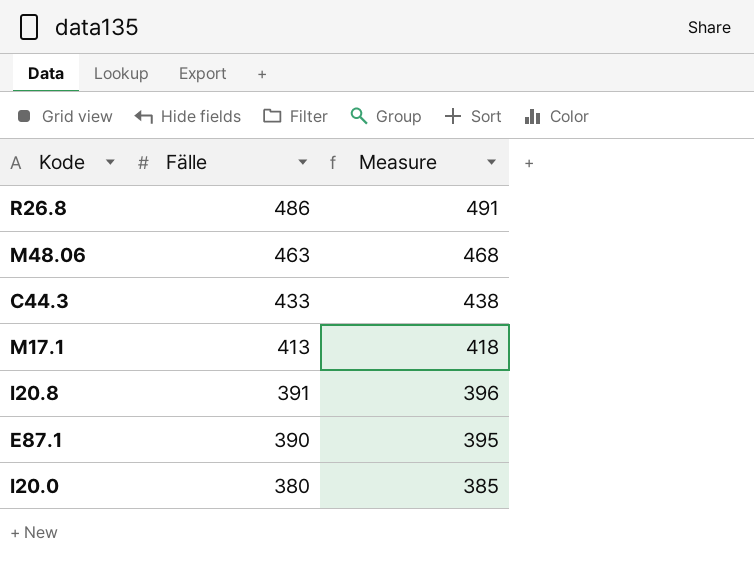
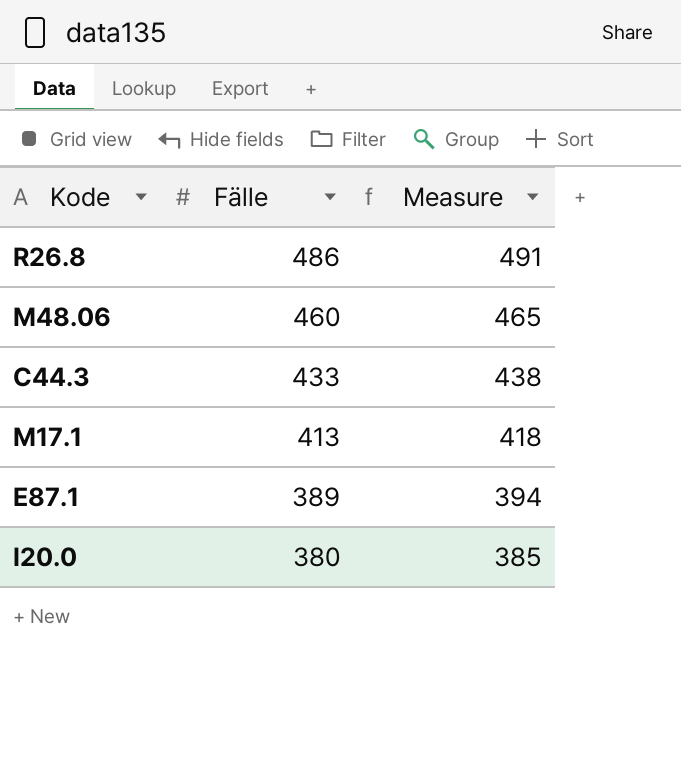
row I20.8: 391 | 396 -> none
M48.06 | Fälle: 463 -> 460
M48.06 | Measure: 468 -> 465
E87.1 | Fälle: 390 -> 389
E87.1 | Measure: 395 -> 394

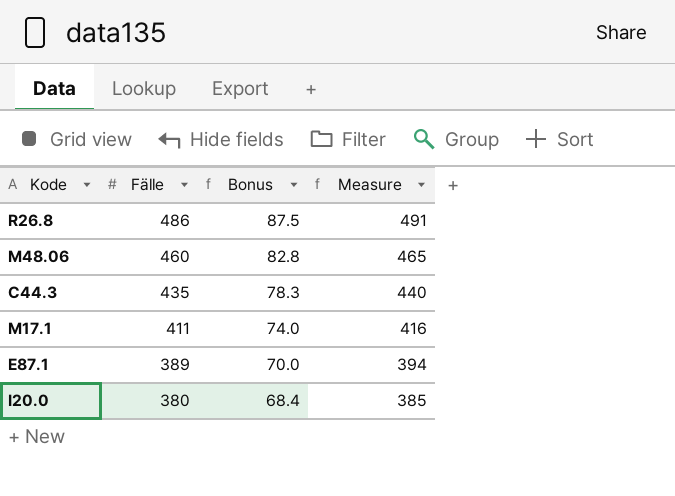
column Bonus | formula: none -> [Fälle] * 0.18
C44.3 | Fälle: 433 -> 435
C44.3 | Measure: 438 -> 440
M17.1 | Fälle: 413 -> 411
M17.1 | Measure: 418 -> 416

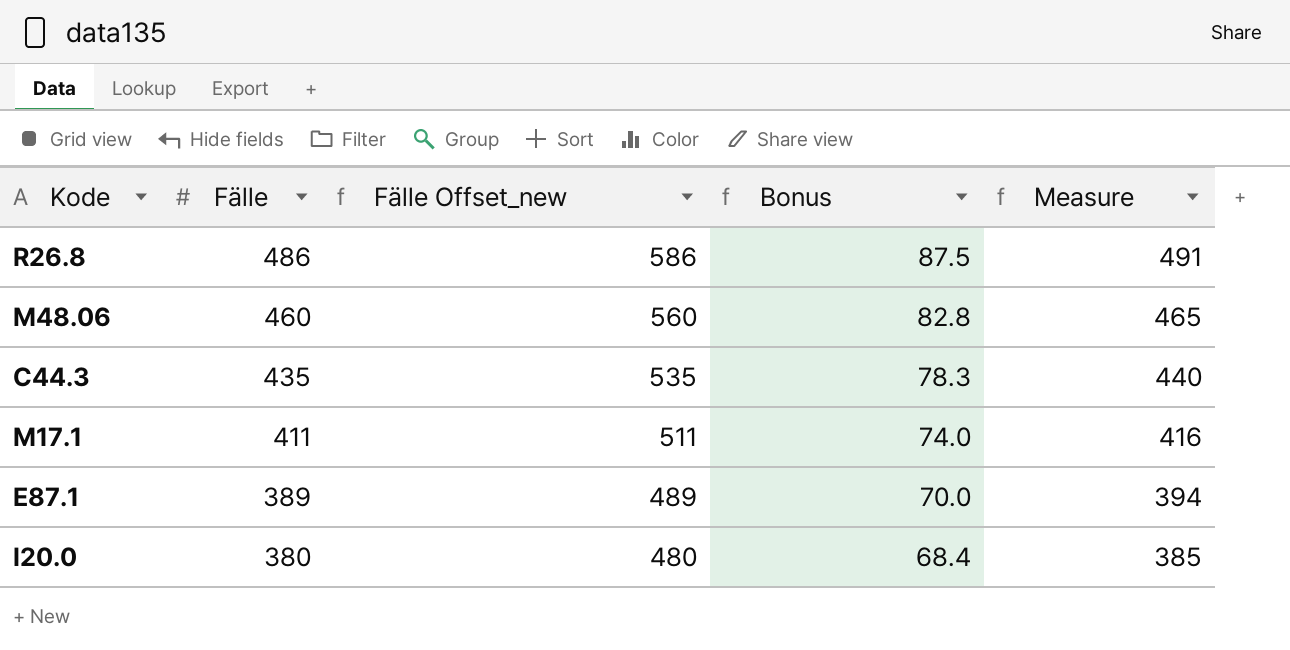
column Fälle Offset_new | formula: none -> [Fälle] + 100

